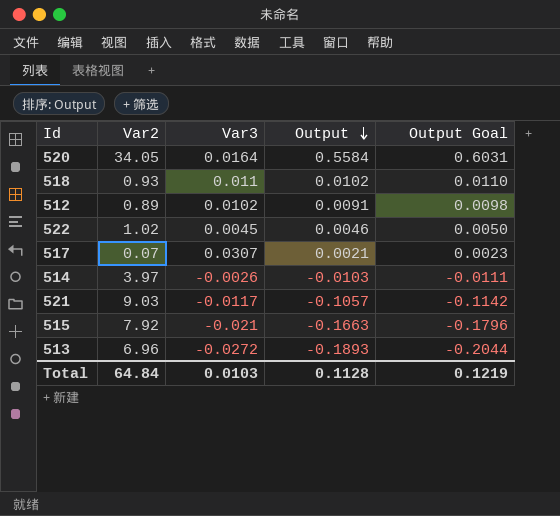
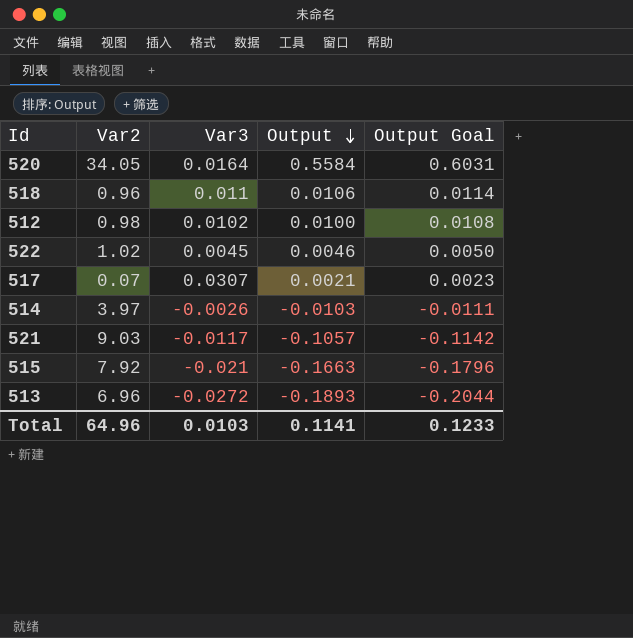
518 | Var2: 0.93 -> 0.96
518 | Output: 0.0102 -> 0.0106
518 | Output Goal: 0.0110 -> 0.0114
512 | Var2: 0.89 -> 0.98
512 | Output: 0.0091 -> 0.0100
512 | Output Goal: 0.0098 -> 0.0108
Total | Var2: 64.84 -> 64.96
Total | Output: 0.1128 -> 0.1141
Total | Output Goal: 0.1219 -> 0.1233

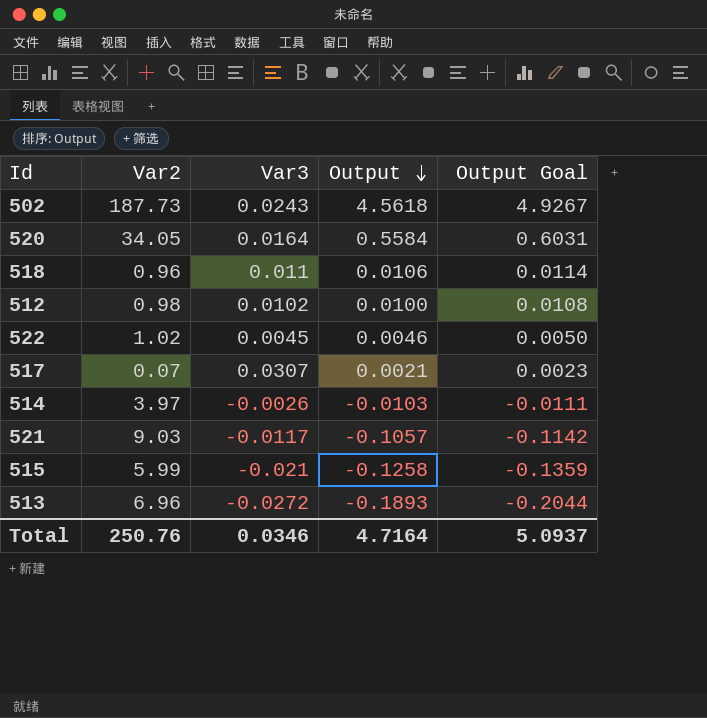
row 502: none -> 187.73 | 0.0243 | 4.5618 | 4.9267
515 | Var2: 7.92 -> 5.99
515 | Output: -0.1663 -> -0.1258
515 | Output Goal: -0.1796 -> -0.1359
Total | Var2: 64.96 -> 250.76
Total | Var3: 0.0103 -> 0.0346
Total | Output: 0.1141 -> 4.7164
Total | Output Goal: 0.1233 -> 5.0937

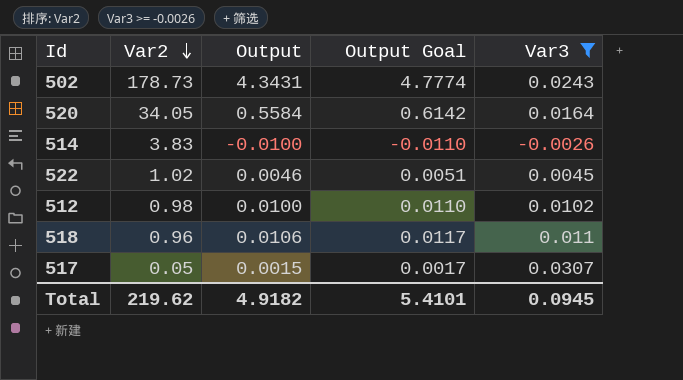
filter: none -> Var3 >= -0.0026
row order: Output descending -> Var2 descending
column Output Goal | formula: [Output] * 1.08 -> [Output] * 1.1
column Var3 | position: 3 -> 5
502 | Var2: 187.73 -> 178.73
502 | Output: 4.5618 -> 4.3431
514 | Var2: 3.97 -> 3.83
514 | Output: -0.0103 -> -0.0100
517 | Var2: 0.07 -> 0.05
517 | Output: 0.0021 -> 0.0015
Total | Var2: 250.76 -> 219.62
Total | Output: 4.7164 -> 4.9182
Total | Output Goal: 5.0937 -> 5.4101
Total | Var3: 0.0346 -> 0.0945

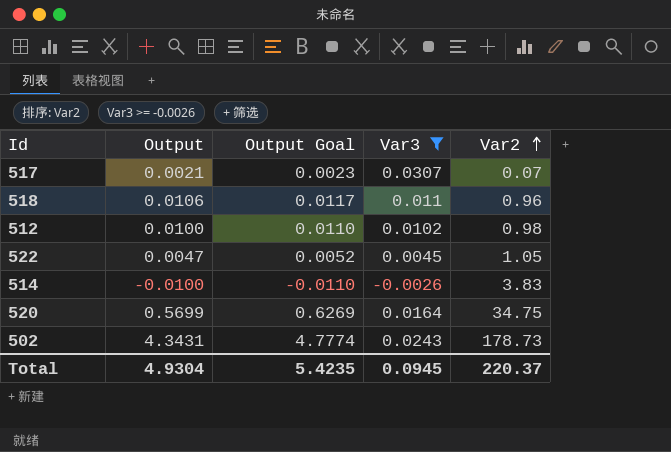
row order: Var2 descending -> Var2 ascending
column Var2 | position: 2 -> 5
517 | Output: 0.0015 -> 0.0021
517 | Output Goal: 0.0017 -> 0.0023
517 | Var2: 0.05 -> 0.07
522 | Output: 0.0046 -> 0.0047
522 | Output Goal: 0.0051 -> 0.0052
522 | Var2: 1.02 -> 1.05
520 | Output: 0.5584 -> 0.5699
520 | Output Goal: 0.6142 -> 0.6269
520 | Var2: 34.05 -> 34.75
Total | Output: 4.9182 -> 4.9304
Total | Output Goal: 5.4101 -> 5.4235
Total | Var2: 219.62 -> 220.37

